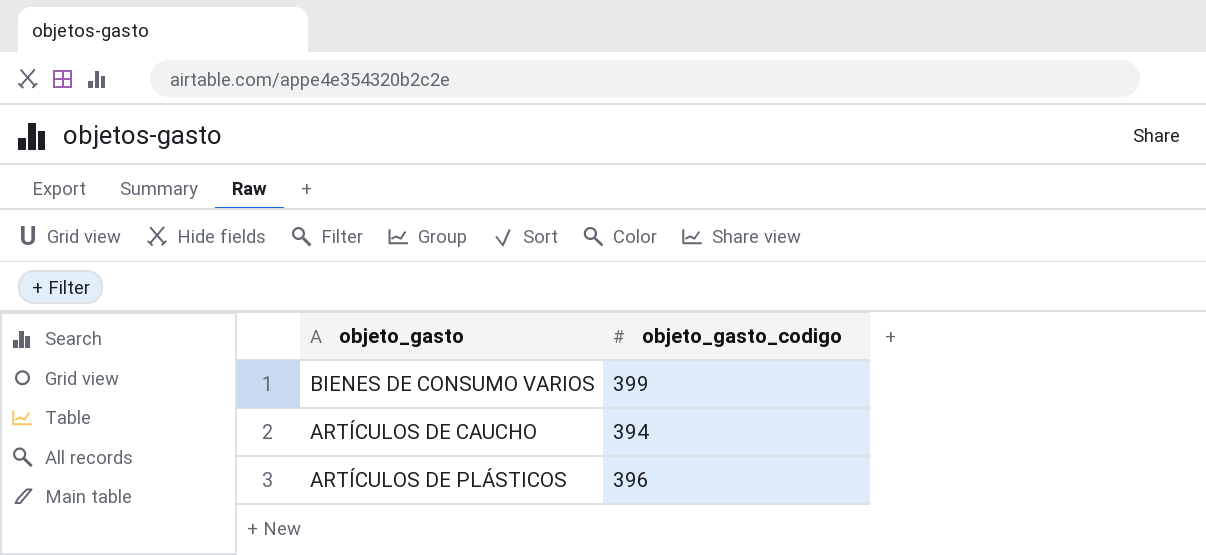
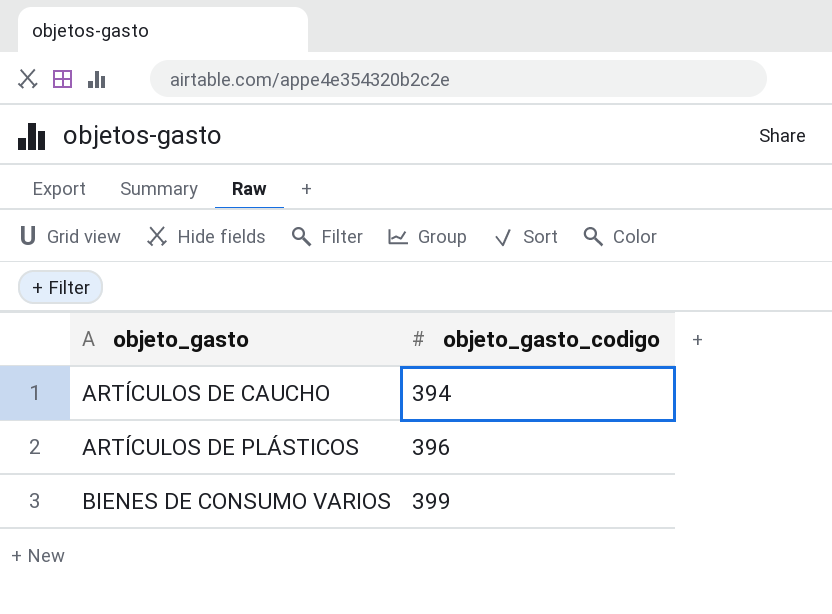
row order: none -> objeto_gasto ascending

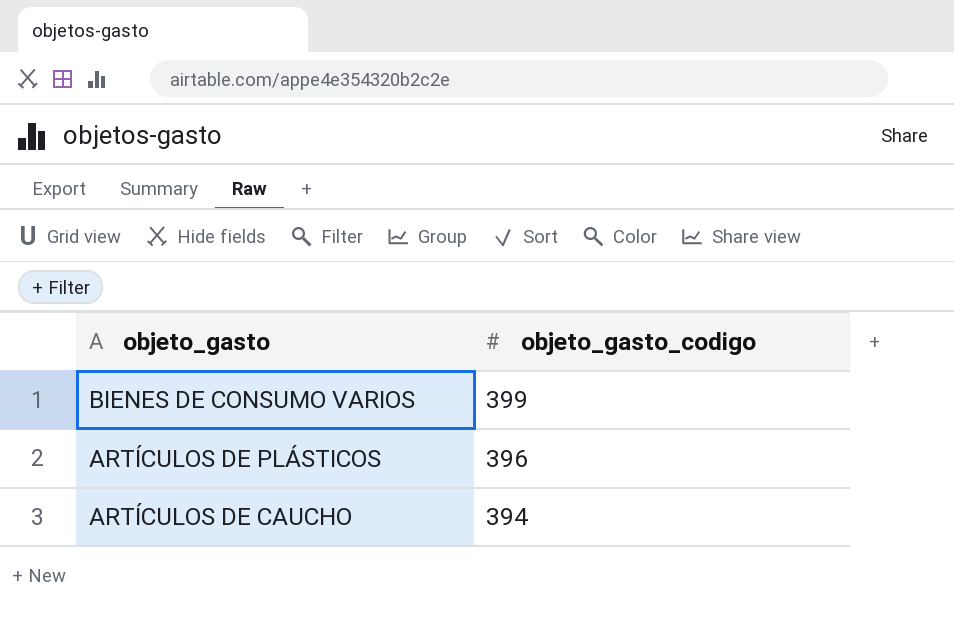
row order: objeto_gasto ascending -> objeto_gasto descending

